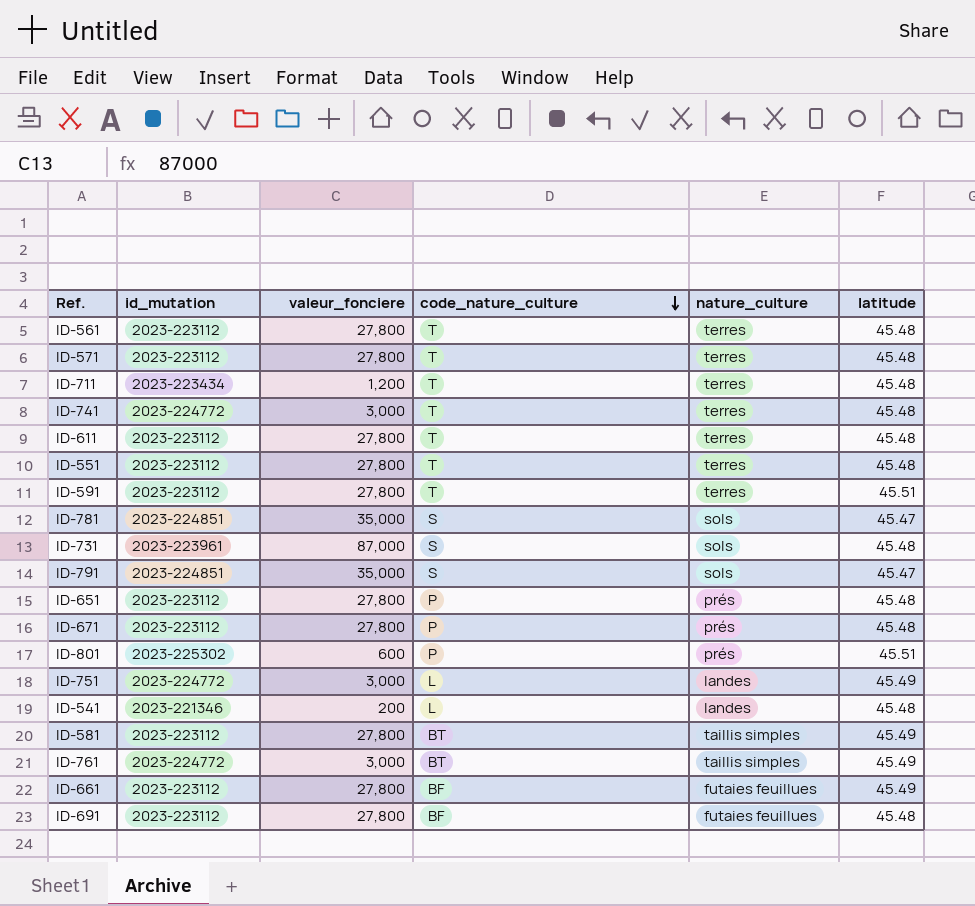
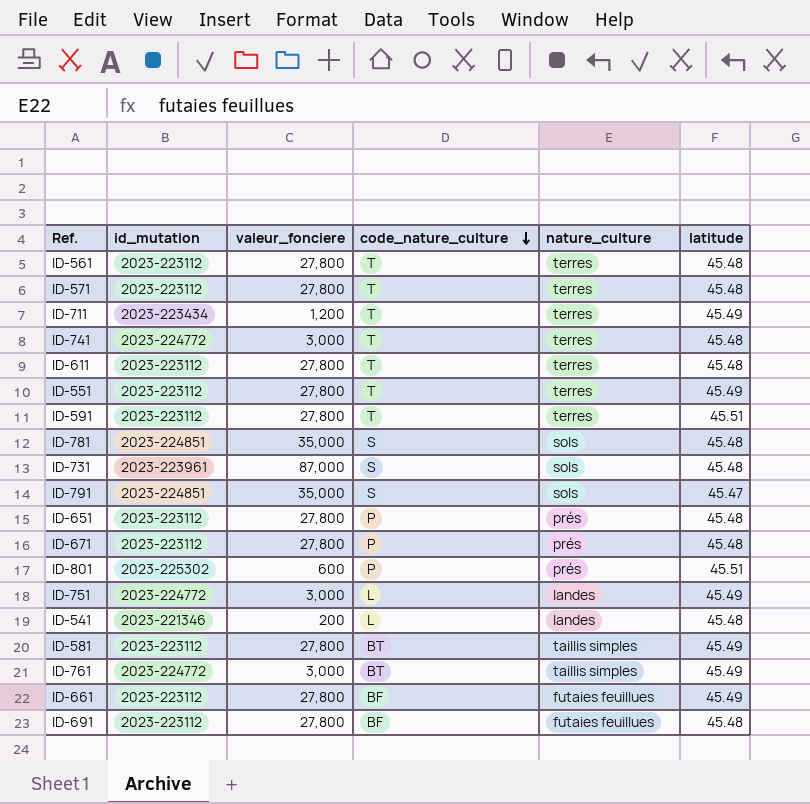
ID-711 | latitude: 45.48 -> 45.49
ID-551 | latitude: 45.48 -> 45.49
ID-781 | latitude: 45.47 -> 45.48

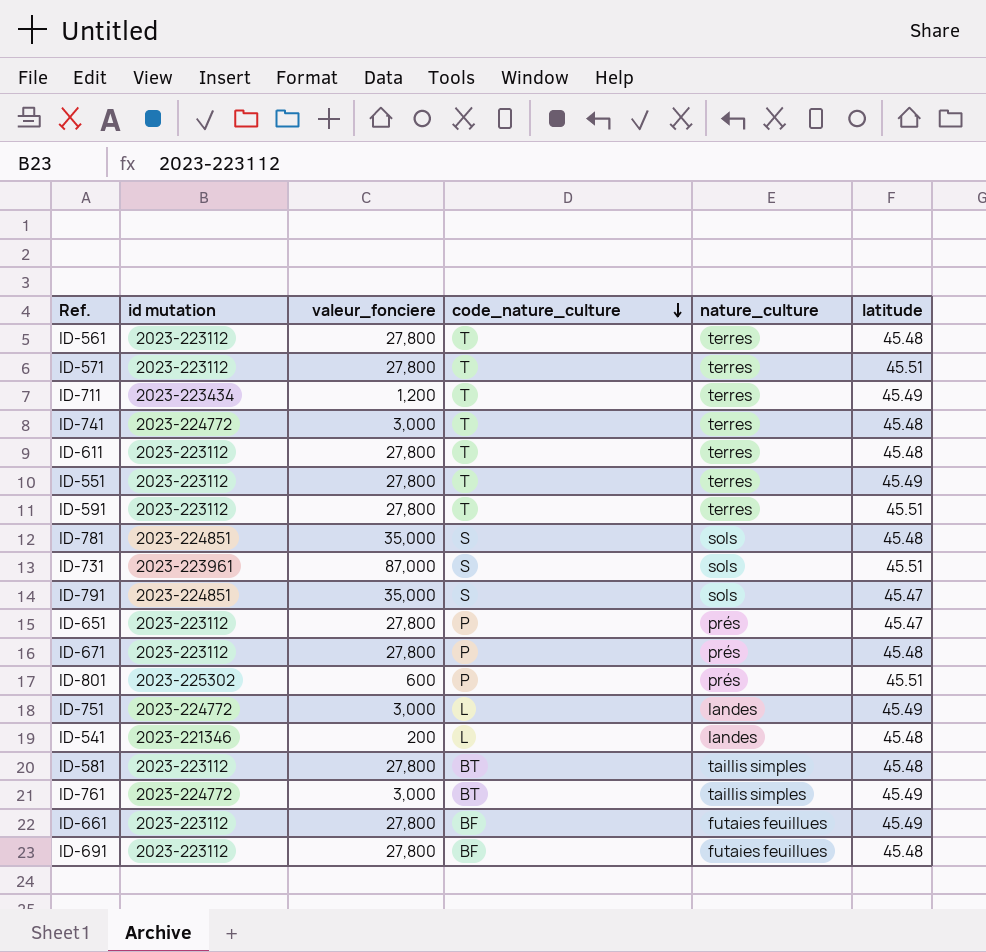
column name: id_mutation -> id mutation
ID-571 | latitude: 45.48 -> 45.51
ID-731 | latitude: 45.48 -> 45.51
ID-651 | latitude: 45.48 -> 45.47
ID-581 | latitude: 45.49 -> 45.48

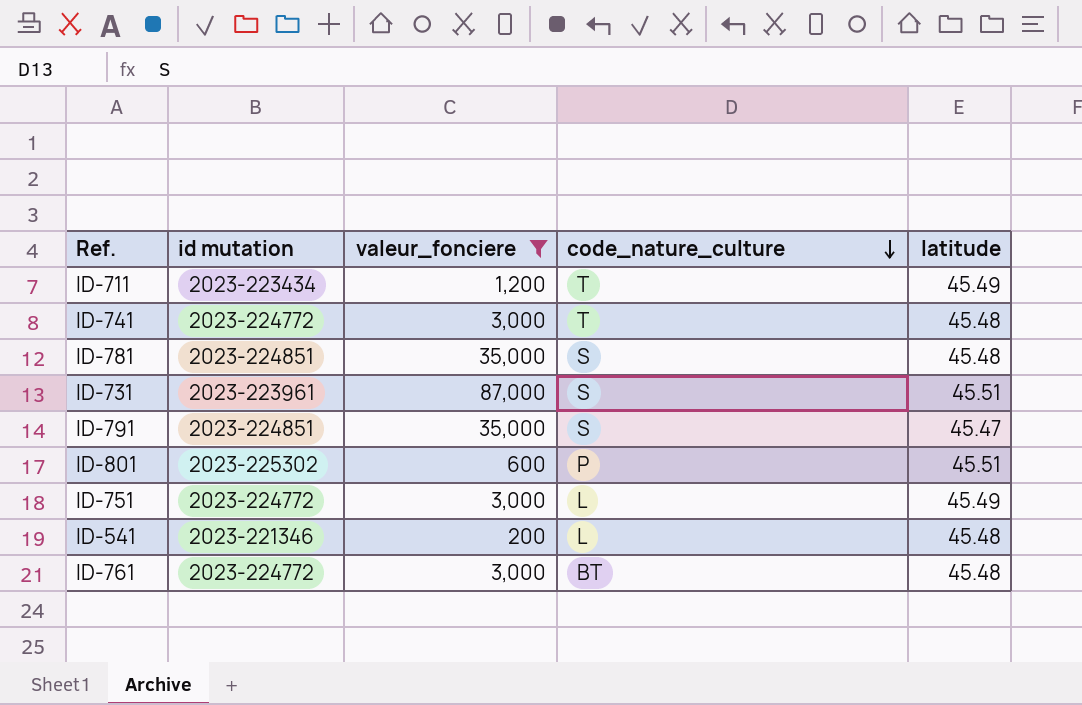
filter: none -> valeur_fonciere != 27,800
column nature_culture | position: 5 -> none
ID-761 | latitude: 45.49 -> 45.48

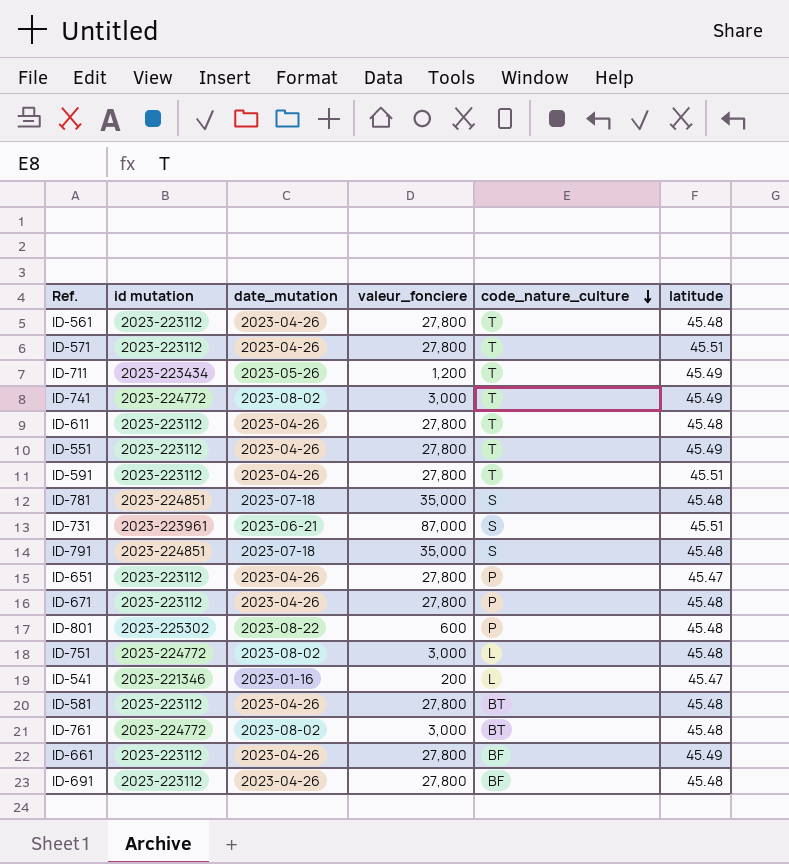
filter: valeur_fonciere != 27,800 -> none
column date_mutation | position: none -> 3
ID-741 | latitude: 45.48 -> 45.49
ID-791 | latitude: 45.47 -> 45.48
ID-801 | latitude: 45.51 -> 45.48
ID-751 | latitude: 45.49 -> 45.48
ID-541 | latitude: 45.48 -> 45.47

